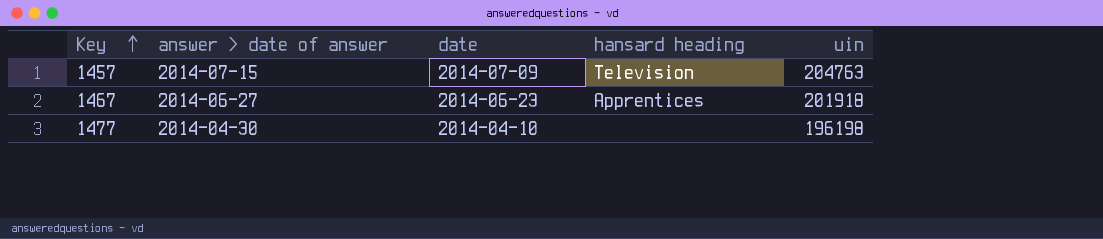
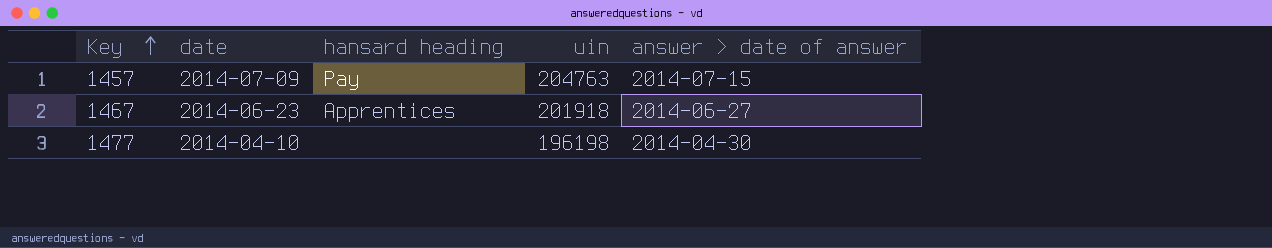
column answer > date of answer | position: 2 -> 5
1457 | hansard heading: Television -> Pay

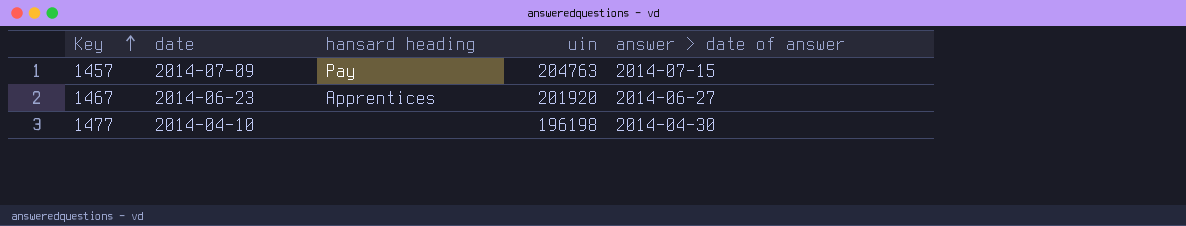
1467 | uin: 201918 -> 201920

